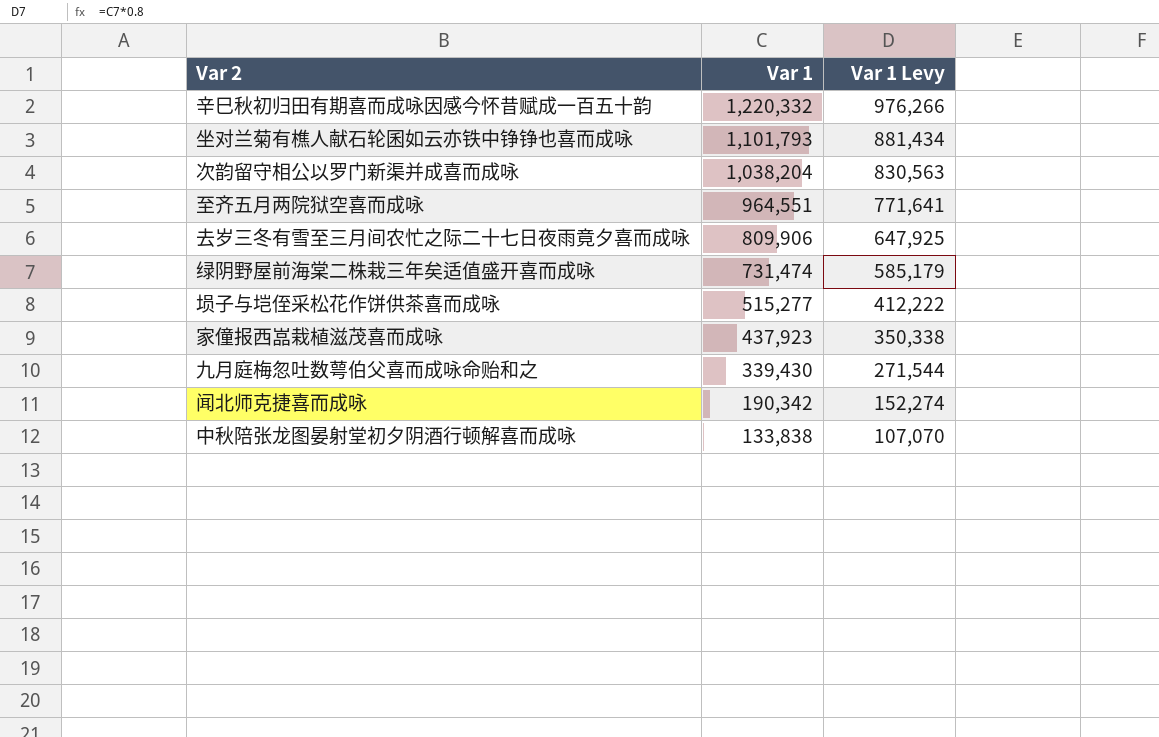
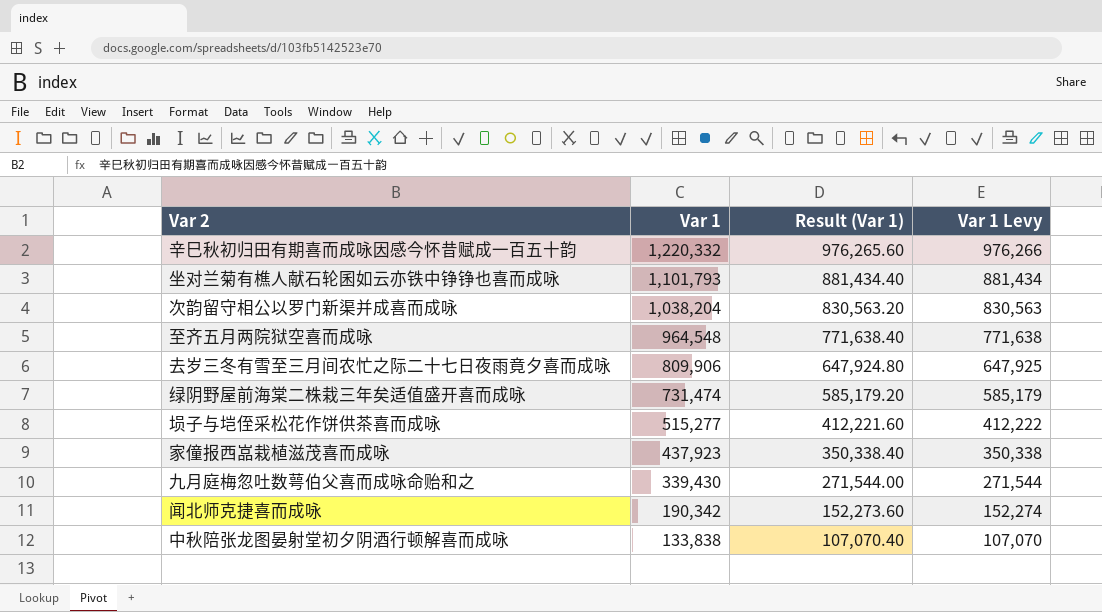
column Result (Var 1) | formula: none -> [Var 1] * 0.8
至齐五月两院狱空喜而成咏 | Var 1: 964,551 -> 964,548
至齐五月两院狱空喜而成咏 | Var 1 Levy: 771,641 -> 771,638

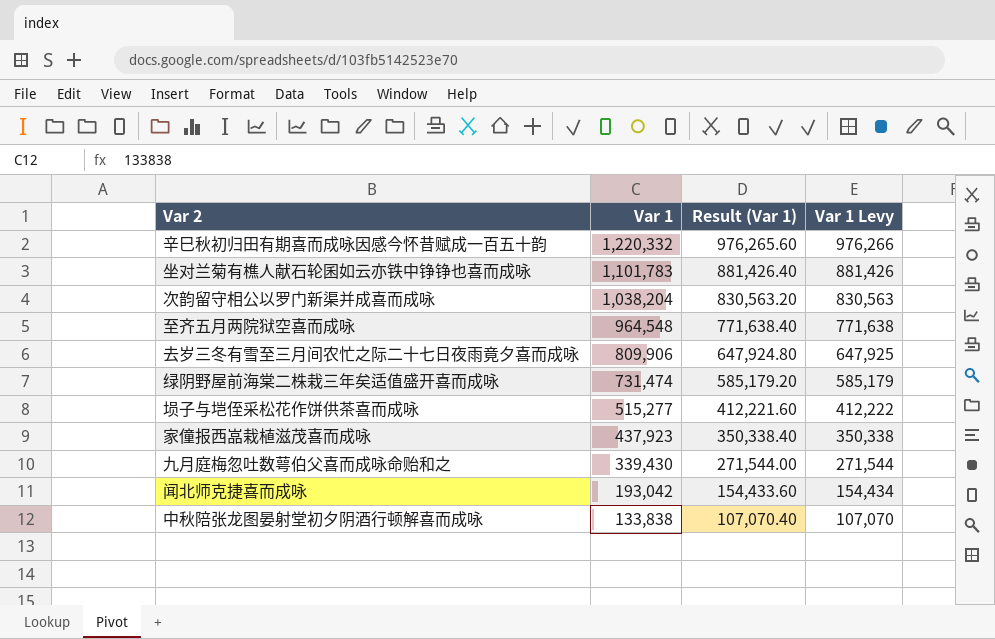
坐对兰菊有樵人献石轮囷如云亦铁中铮铮也喜而成咏 | Var 1: 1,101,793 -> 1,101,783
坐对兰菊有樵人献石轮囷如云亦铁中铮铮也喜而成咏 | Result (Var 1): 881,434.40 -> 881,426.40
坐对兰菊有樵人献石轮囷如云亦铁中铮铮也喜而成咏 | Var 1 Levy: 881,434 -> 881,426
闻北师克捷喜而成咏 | Var 1: 190,342 -> 193,042
闻北师克捷喜而成咏 | Result (Var 1): 152,273.60 -> 154,433.60
闻北师克捷喜而成咏 | Var 1 Levy: 152,274 -> 154,434

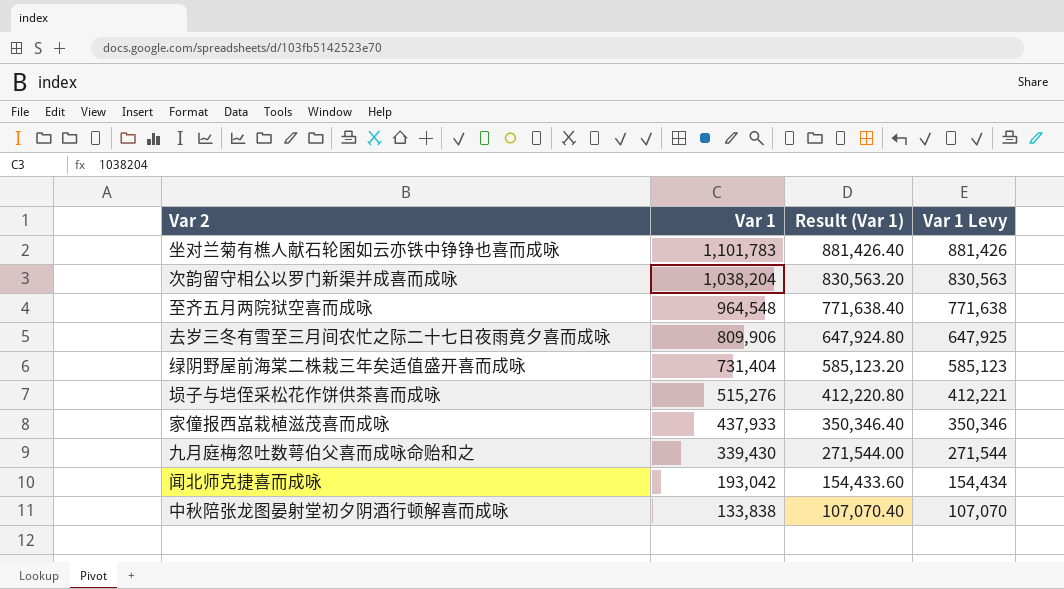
row 辛巳秋初归田有期喜而成咏因感今怀昔赋成一百五十韵: 1,220,332 | 976,265.60 | 976,266 -> none
绿阴野屋前海棠二株栽三年矣适值盛开喜而成咏 | Var 1: 731,474 -> 731,404
绿阴野屋前海棠二株栽三年矣适值盛开喜而成咏 | Result (Var 1): 585,179.20 -> 585,123.20
绿阴野屋前海棠二株栽三年矣适值盛开喜而成咏 | Var 1 Levy: 585,179 -> 585,123
埙子与垲侄采松花作饼供茶喜而成咏 | Var 1: 515,277 -> 515,276
埙子与垲侄采松花作饼供茶喜而成咏 | Result (Var 1): 412,221.60 -> 412,220.80
埙子与垲侄采松花作饼供茶喜而成咏 | Var 1 Levy: 412,222 -> 412,221
家僮报西嵓栽植滋茂喜而成咏 | Var 1: 437,923 -> 437,933
家僮报西嵓栽植滋茂喜而成咏 | Result (Var 1): 350,338.40 -> 350,346.40
家僮报西嵓栽植滋茂喜而成咏 | Var 1 Levy: 350,338 -> 350,346

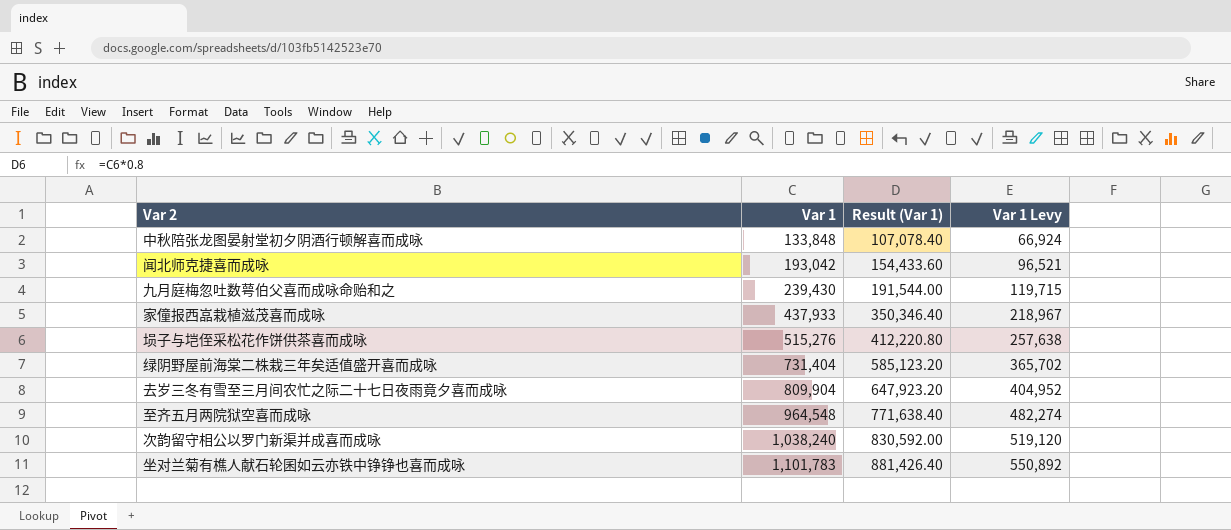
row order: Var 1 descending -> Var 1 ascending
column Var 1 Levy | formula: [Var 1] * 0.8 -> [Var 1] * 0.5
中秋陪张龙图晏射堂初夕阴酒行顿解喜而成咏 | Var 1: 133,838 -> 133,848
中秋陪张龙图晏射堂初夕阴酒行顿解喜而成咏 | Result (Var 1): 107,070.40 -> 107,078.40
九月庭梅忽吐数萼伯父喜而成咏命贻和之 | Var 1: 339,430 -> 239,430
九月庭梅忽吐数萼伯父喜而成咏命贻和之 | Result (Var 1): 271,544.00 -> 191,544.00
去岁三冬有雪至三月间农忙之际二十七日夜雨竟夕喜而成咏 | Var 1: 809,906 -> 809,904
去岁三冬有雪至三月间农忙之际二十七日夜雨竟夕喜而成咏 | Result (Var 1): 647,924.80 -> 647,923.20
次韵留守相公以罗门新渠并成喜而成咏 | Var 1: 1,038,204 -> 1,038,240
次韵留守相公以罗门新渠并成喜而成咏 | Result (Var 1): 830,563.20 -> 830,592.00

